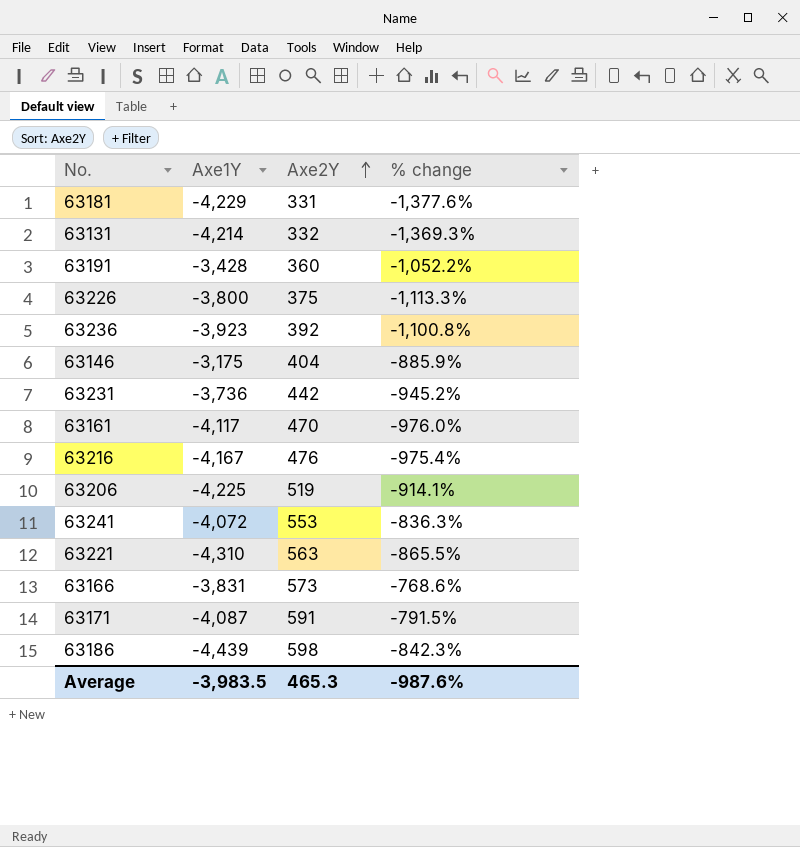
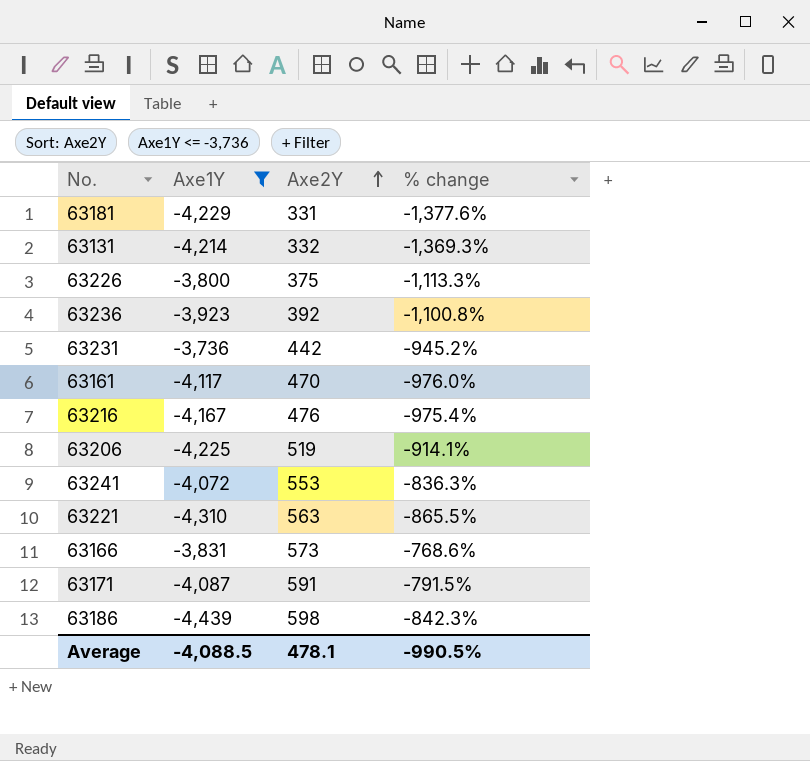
filter: none -> Axe1Y <= -3,736
Average | Axe1Y: -3,983.5 -> -4,088.5
Average | Axe2Y: 465.3 -> 478.1
Average | % change: -987.6% -> -990.5%

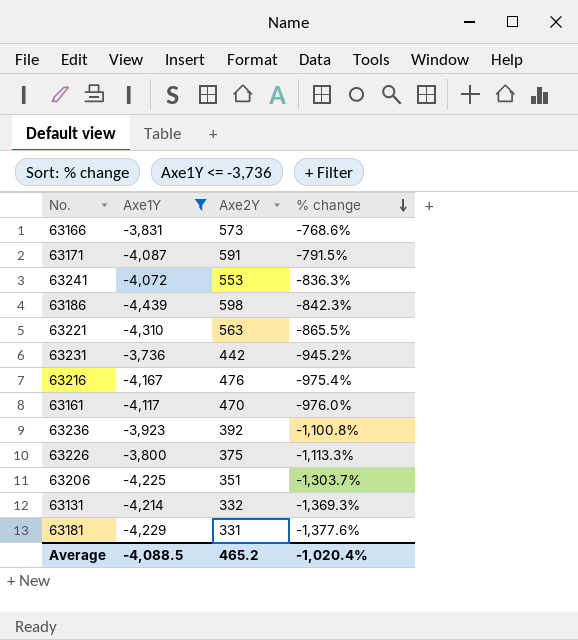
row order: Axe2Y ascending -> % change descending
63206 | Axe2Y: 519 -> 351
63206 | % change: -914.1% -> -1,303.7%
Average | Axe2Y: 478.1 -> 465.2
Average | % change: -990.5% -> -1,020.4%

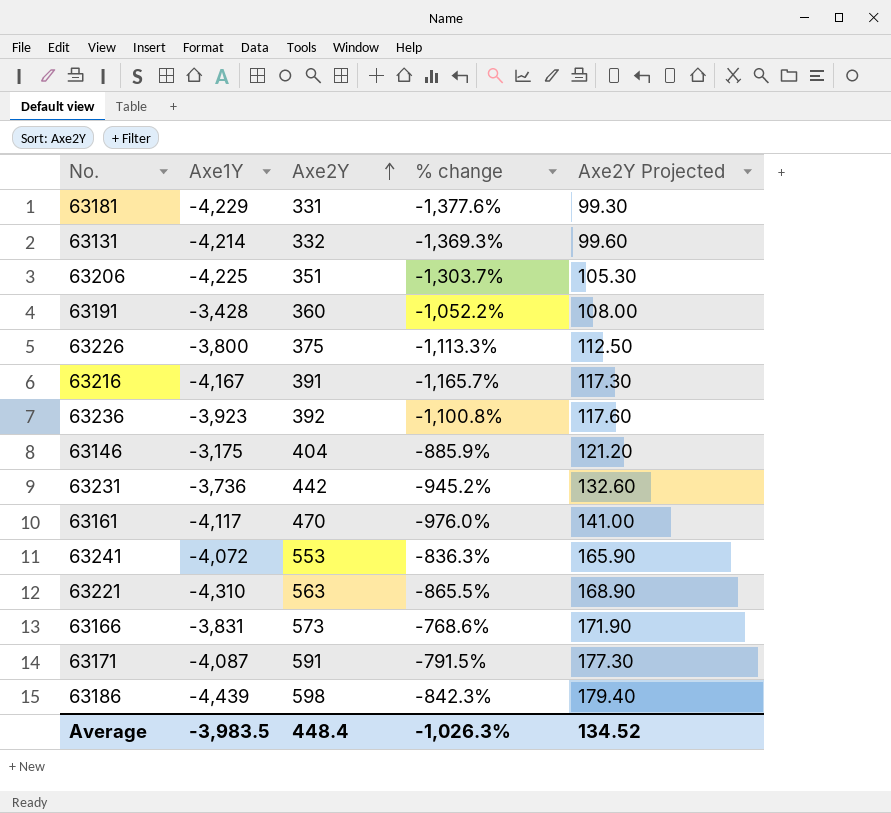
filter: Axe1Y <= -3,736 -> none
row order: % change descending -> Axe2Y ascending
column Axe2Y Projected | formula: none -> [Axe2Y] * 0.3
63216 | Axe2Y: 476 -> 391
63216 | % change: -975.4% -> -1,165.7%
Average | Axe1Y: -4,088.5 -> -3,983.5
Average | Axe2Y: 465.2 -> 448.4
Average | % change: -1,020.4% -> -1,026.3%

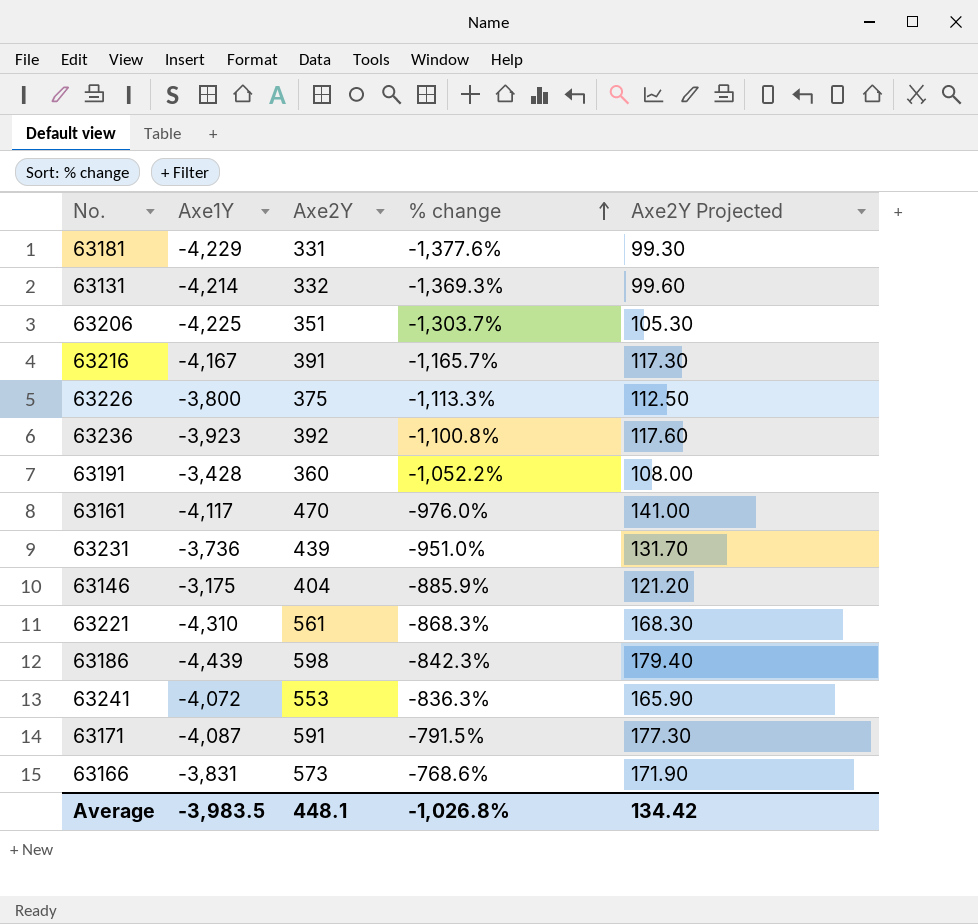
row order: Axe2Y ascending -> % change ascending
63231 | Axe2Y: 442 -> 439
63231 | % change: -945.2% -> -951.0%
63231 | Axe2Y Projected: 132.60 -> 131.70
63221 | Axe2Y: 563 -> 561
63221 | % change: -865.5% -> -868.3%
63221 | Axe2Y Projected: 168.90 -> 168.30
Average | Axe2Y: 448.4 -> 448.1
Average | % change: -1,026.3% -> -1,026.8%
Average | Axe2Y Projected: 134.52 -> 134.42

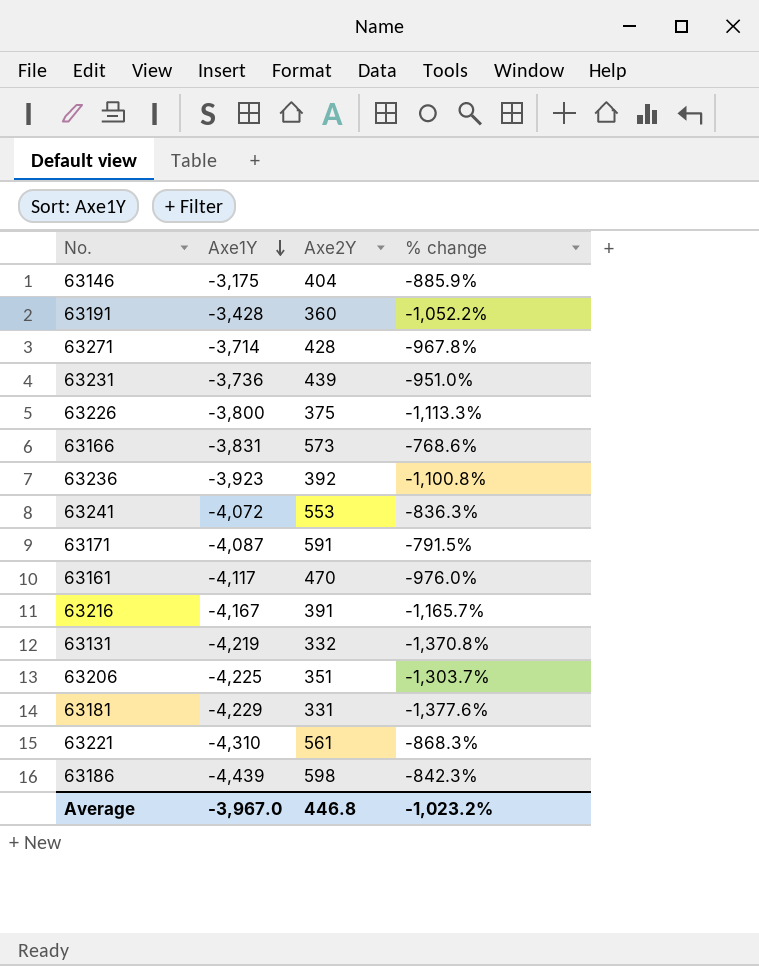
row order: % change ascending -> Axe1Y descending
column Axe2Y Projected | formula: [Axe2Y] * 0.3 -> none
row 63271: none -> -3,714 | 428 | -967.8%
63131 | Axe1Y: -4,214 -> -4,219
63131 | % change: -1,369.3% -> -1,370.8%
Average | Axe1Y: -3,983.5 -> -3,967.0
Average | Axe2Y: 448.1 -> 446.8
Average | % change: -1,026.8% -> -1,023.2%

